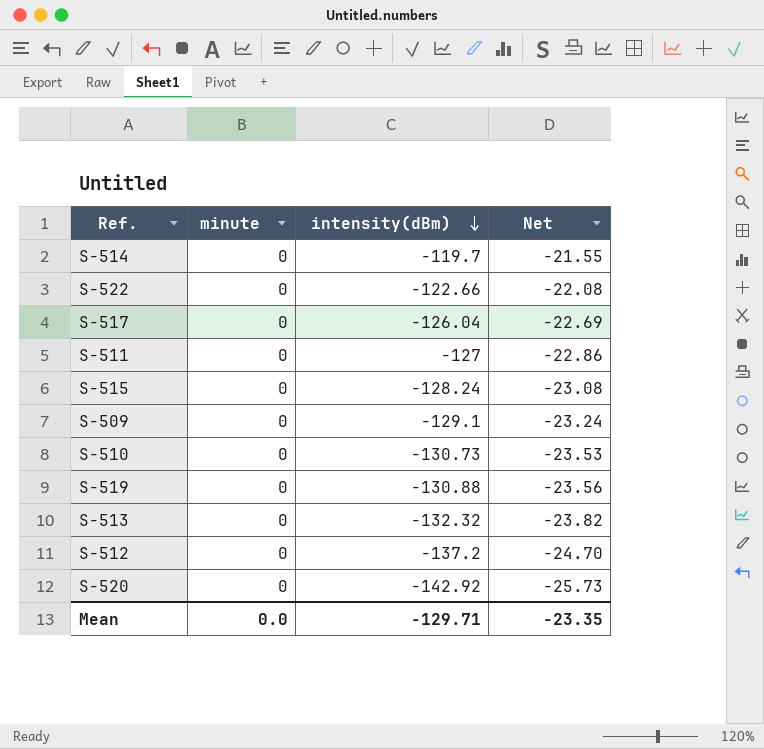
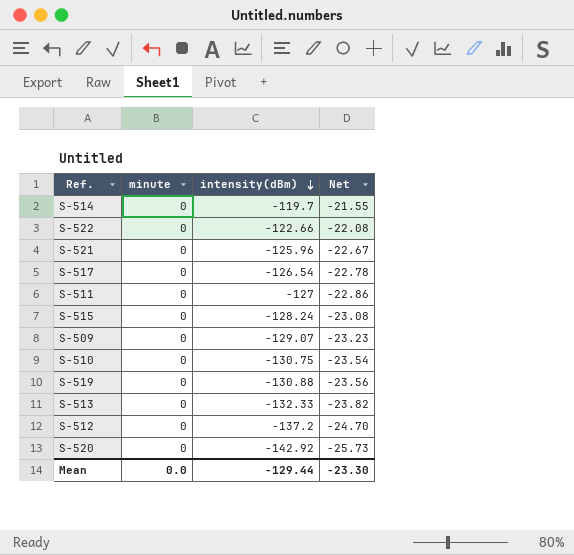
row S-521: none -> 0 | -125.96 | -22.67
S-517 | intensity(dBm): -126.04 -> -126.54
S-517 | Net: -22.69 -> -22.78
S-509 | intensity(dBm): -129.1 -> -129.07
S-509 | Net: -23.24 -> -23.23
S-510 | intensity(dBm): -130.73 -> -130.75
S-510 | Net: -23.53 -> -23.54
S-513 | intensity(dBm): -132.32 -> -132.33
Mean | intensity(dBm): -129.71 -> -129.44
Mean | Net: -23.35 -> -23.30

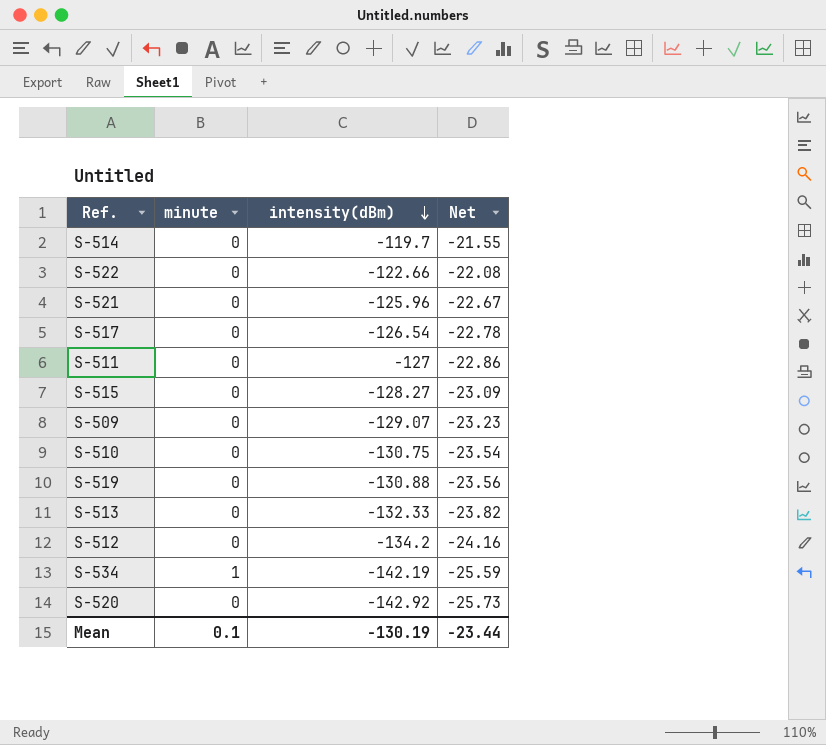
S-515 | intensity(dBm): -128.24 -> -128.27
S-515 | Net: -23.08 -> -23.09
S-512 | intensity(dBm): -137.2 -> -134.2
S-512 | Net: -24.70 -> -24.16
row S-534: none -> 1 | -142.19 | -25.59
Mean | minute: 0.0 -> 0.1
Mean | intensity(dBm): -129.44 -> -130.19
Mean | Net: -23.30 -> -23.44

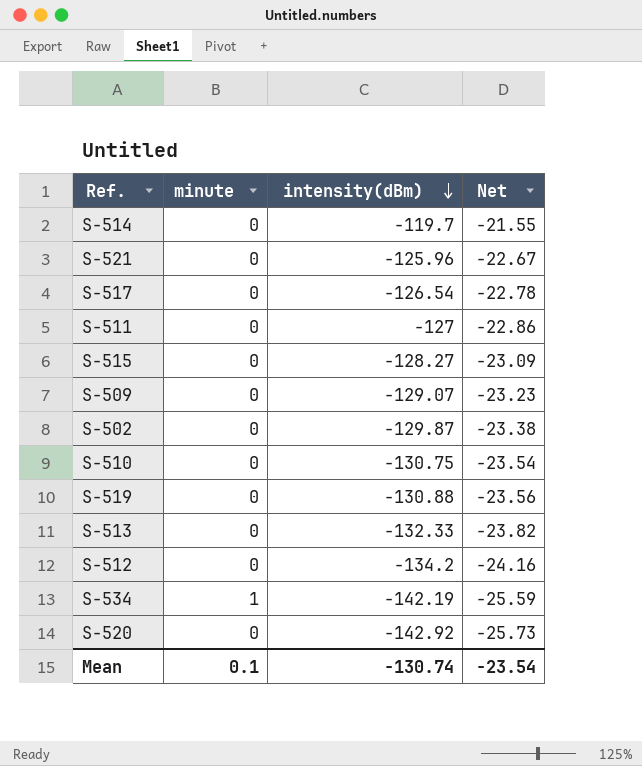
row S-522: 0 | -122.66 | -22.08 -> none
row S-502: none -> 0 | -129.87 | -23.38
Mean | intensity(dBm): -130.19 -> -130.74
Mean | Net: -23.44 -> -23.54

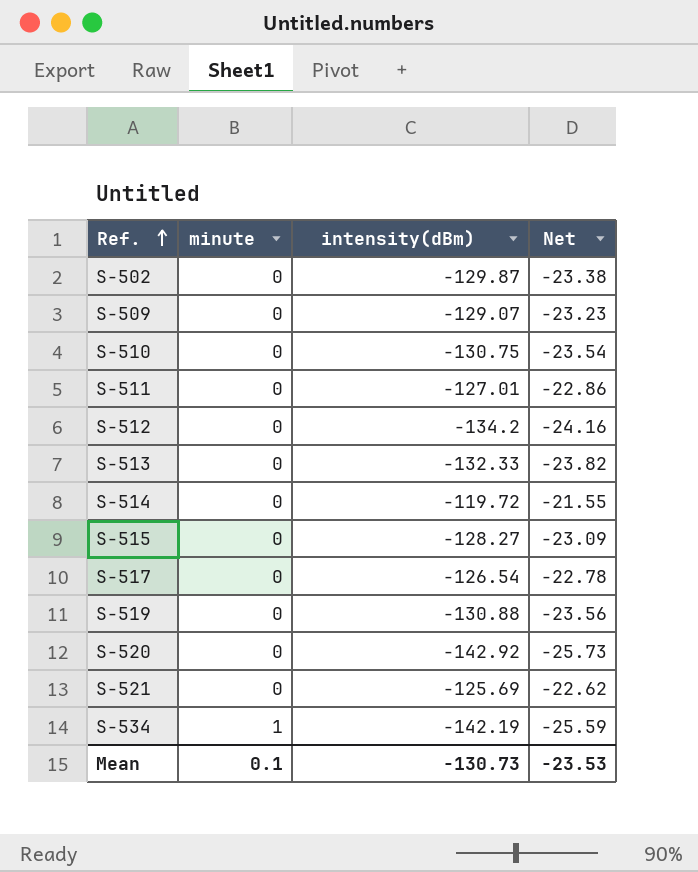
row order: intensity(dBm) descending -> Ref. ascending
S-511 | intensity(dBm): -127 -> -127.01
S-514 | intensity(dBm): -119.7 -> -119.72
S-521 | intensity(dBm): -125.96 -> -125.69
S-521 | Net: -22.67 -> -22.62
Mean | intensity(dBm): -130.74 -> -130.73
Mean | Net: -23.54 -> -23.53

